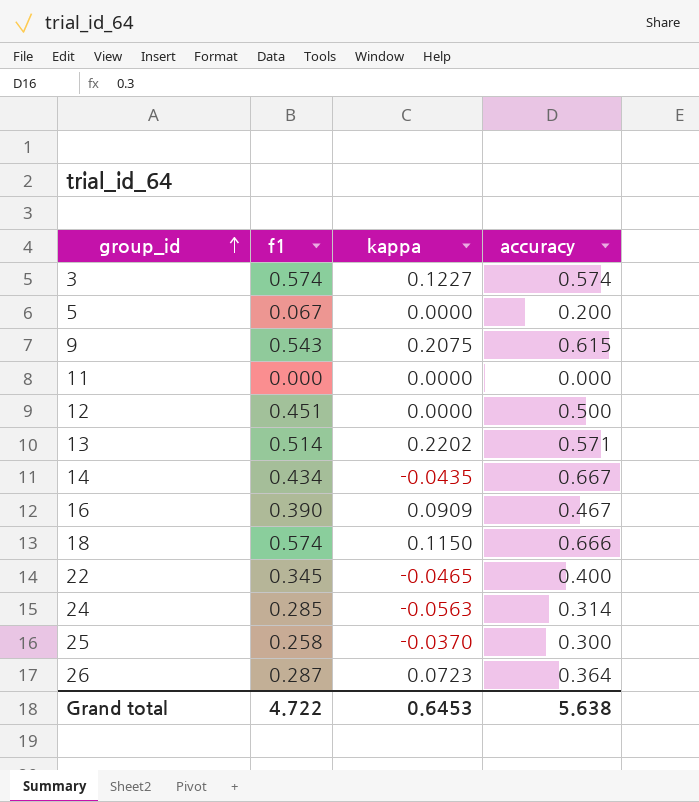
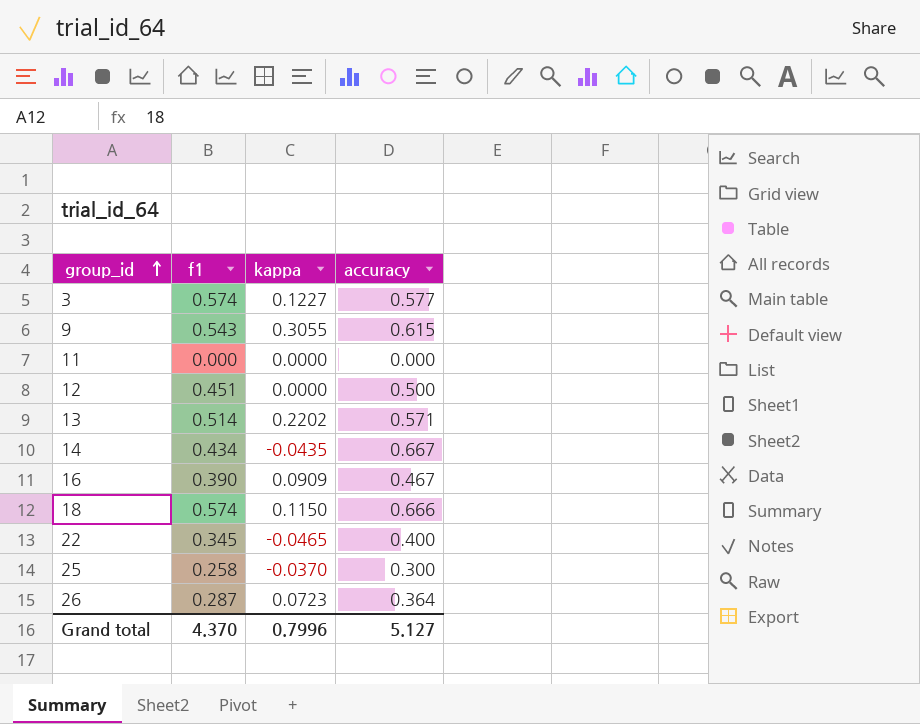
row 5: 0.067 | 0.0000 | 0.200 -> none
row 24: 0.285 | -0.0563 | 0.314 -> none
3 | accuracy: 0.574 -> 0.577
9 | kappa: 0.2075 -> 0.3055
Grand total | f1: 4.722 -> 4.370
Grand total | kappa: 0.6453 -> 0.7996
Grand total | accuracy: 5.638 -> 5.127

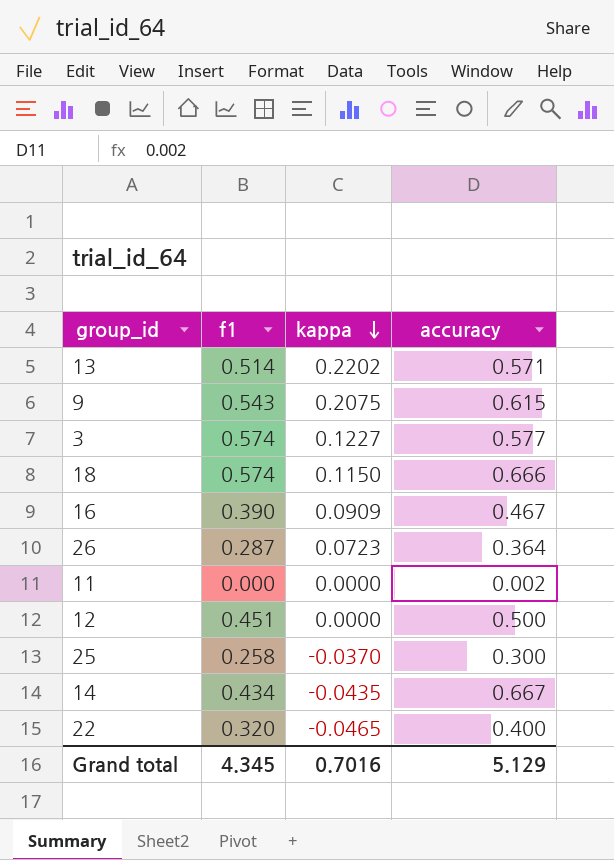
row order: group_id ascending -> kappa descending
9 | kappa: 0.3055 -> 0.2075
11 | accuracy: 0.000 -> 0.002
22 | f1: 0.345 -> 0.320
Grand total | f1: 4.370 -> 4.345
Grand total | kappa: 0.7996 -> 0.7016
Grand total | accuracy: 5.127 -> 5.129

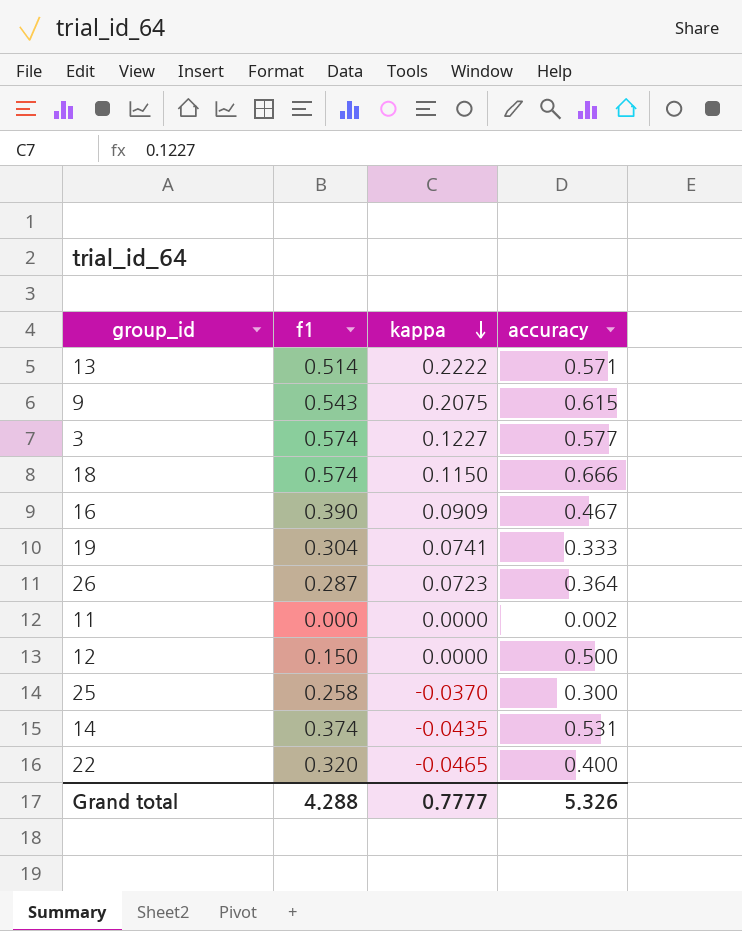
13 | kappa: 0.2202 -> 0.2222
row 19: none -> 0.304 | 0.0741 | 0.333
12 | f1: 0.451 -> 0.150
14 | f1: 0.434 -> 0.374
14 | accuracy: 0.667 -> 0.531
Grand total | f1: 4.345 -> 4.288
Grand total | kappa: 0.7016 -> 0.7777
Grand total | accuracy: 5.129 -> 5.326

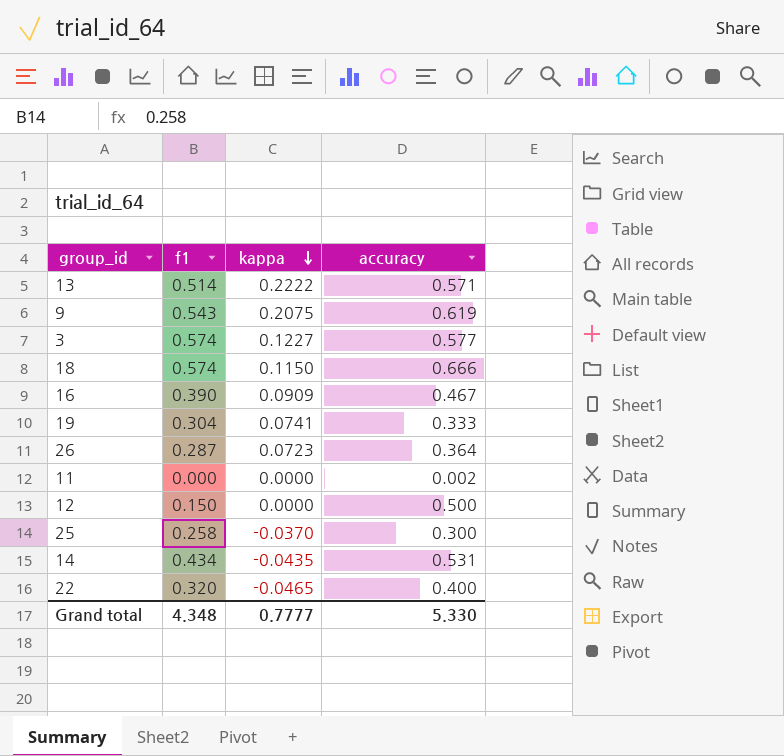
9 | accuracy: 0.615 -> 0.619
14 | f1: 0.374 -> 0.434
Grand total | f1: 4.288 -> 4.348
Grand total | accuracy: 5.326 -> 5.330

